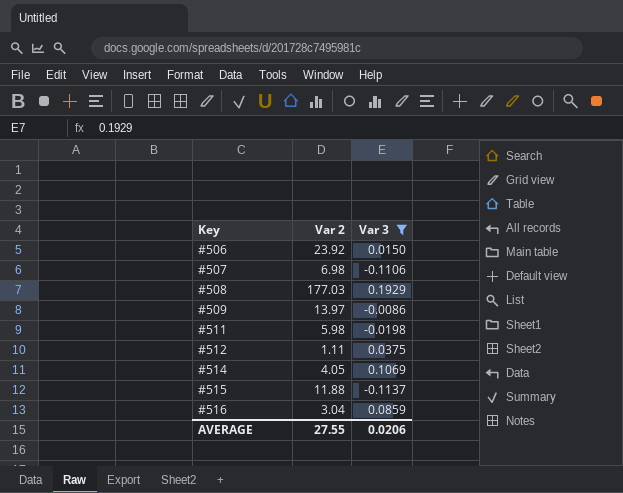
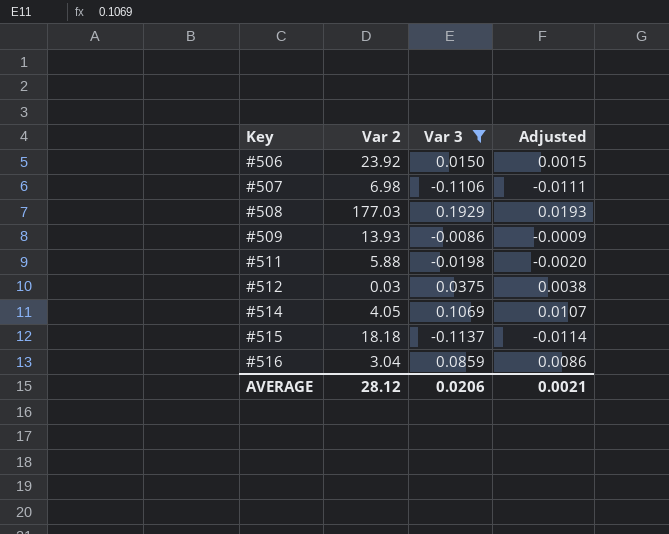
column Adjusted | formula: none -> [Var 3] * 0.1
#509 | Var 2: 13.97 -> 13.93
#511 | Var 2: 5.98 -> 5.88
#512 | Var 2: 1.11 -> 0.03
#515 | Var 2: 11.88 -> 18.18
AVERAGE | Var 2: 27.55 -> 28.12

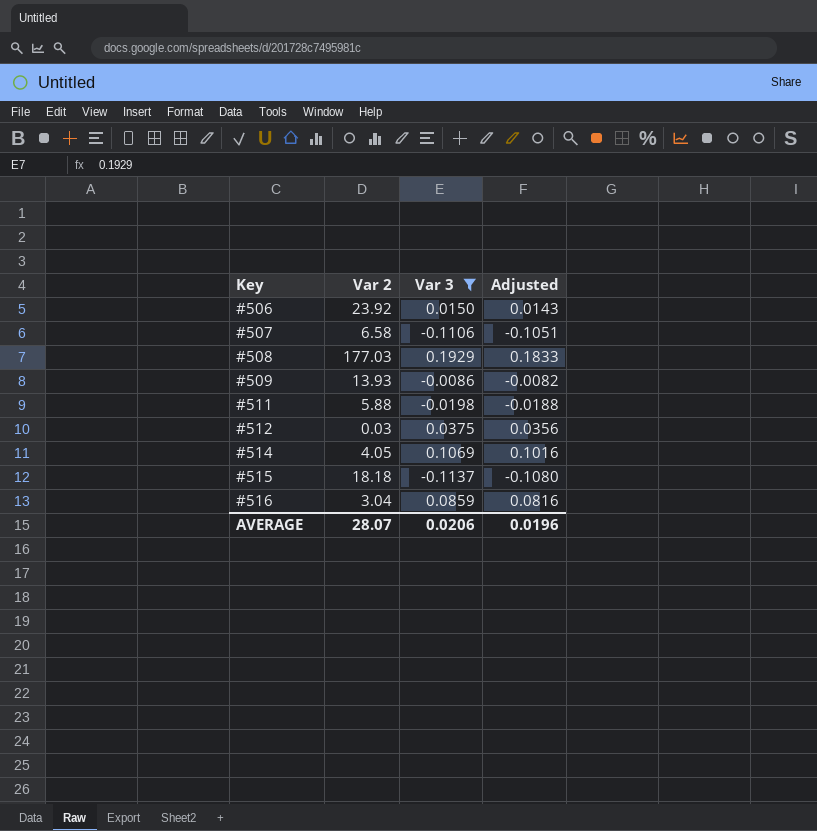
column Adjusted | formula: [Var 3] * 0.1 -> [Var 3] * 0.95
#507 | Var 2: 6.98 -> 6.58
AVERAGE | Var 2: 28.12 -> 28.07
AVERAGE | Adjusted: 0.0021 -> 0.0196

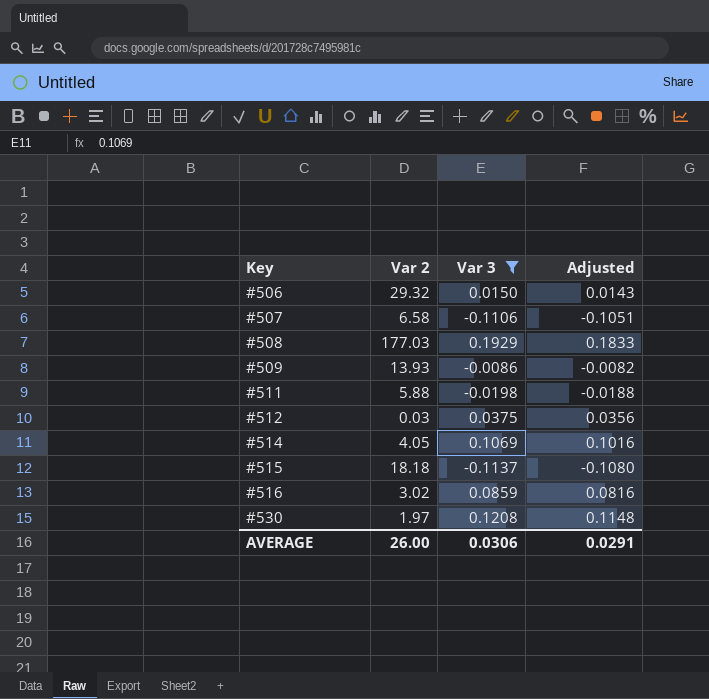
#506 | Var 2: 23.92 -> 29.32
#516 | Var 2: 3.04 -> 3.02
row #530: none -> 1.97 | 0.1208 | 0.1148
AVERAGE | Var 2: 28.07 -> 26.00
AVERAGE | Var 3: 0.0206 -> 0.0306
AVERAGE | Adjusted: 0.0196 -> 0.0291

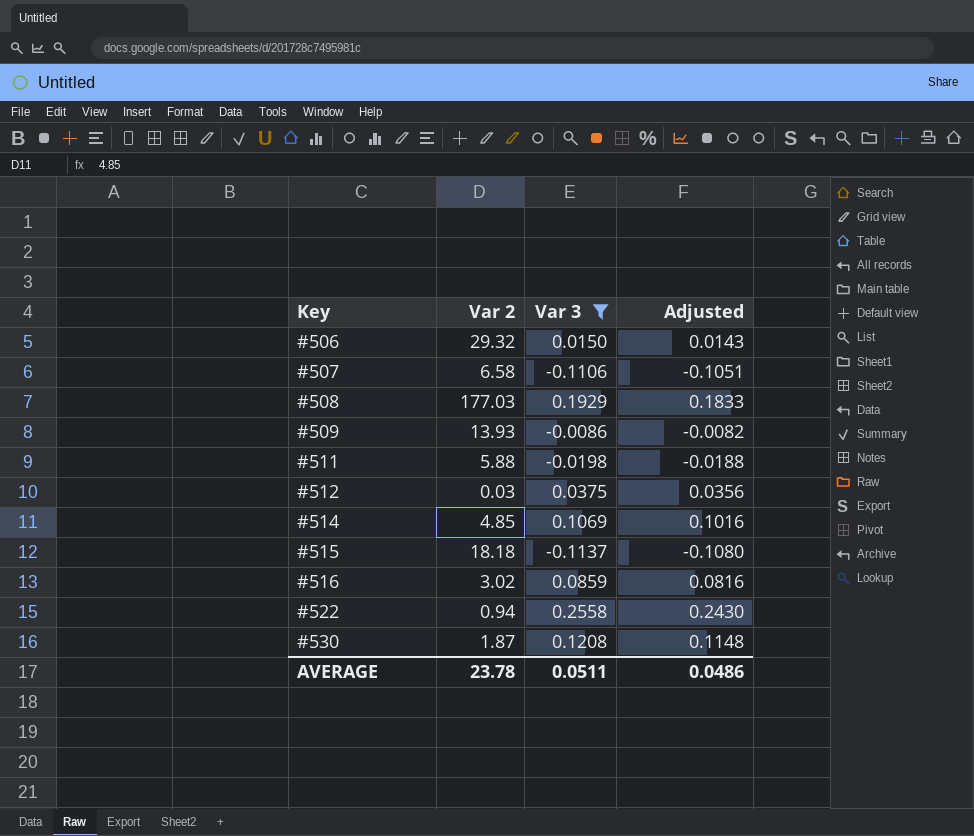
#514 | Var 2: 4.05 -> 4.85
row #522: none -> 0.94 | 0.2558 | 0.2430
#530 | Var 2: 1.97 -> 1.87
AVERAGE | Var 2: 26.00 -> 23.78
AVERAGE | Var 3: 0.0306 -> 0.0511
AVERAGE | Adjusted: 0.0291 -> 0.0486

